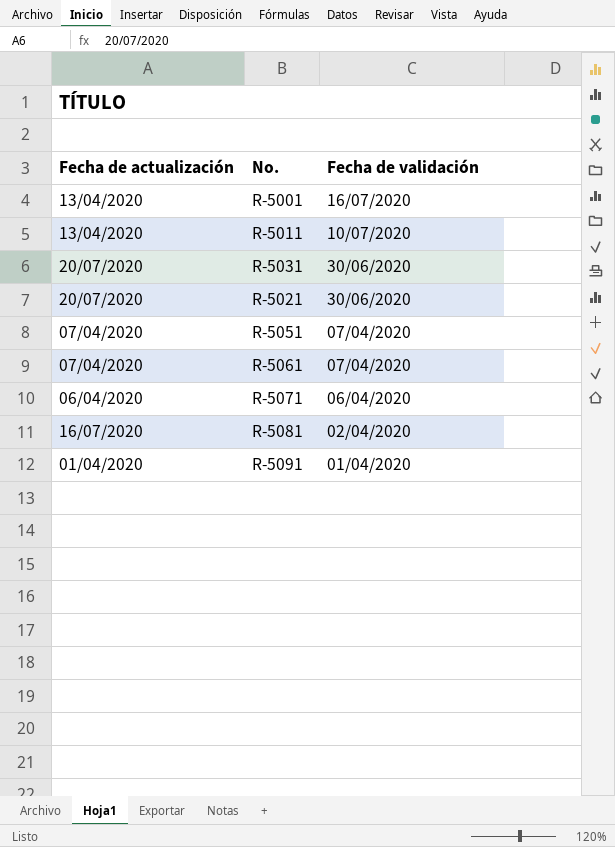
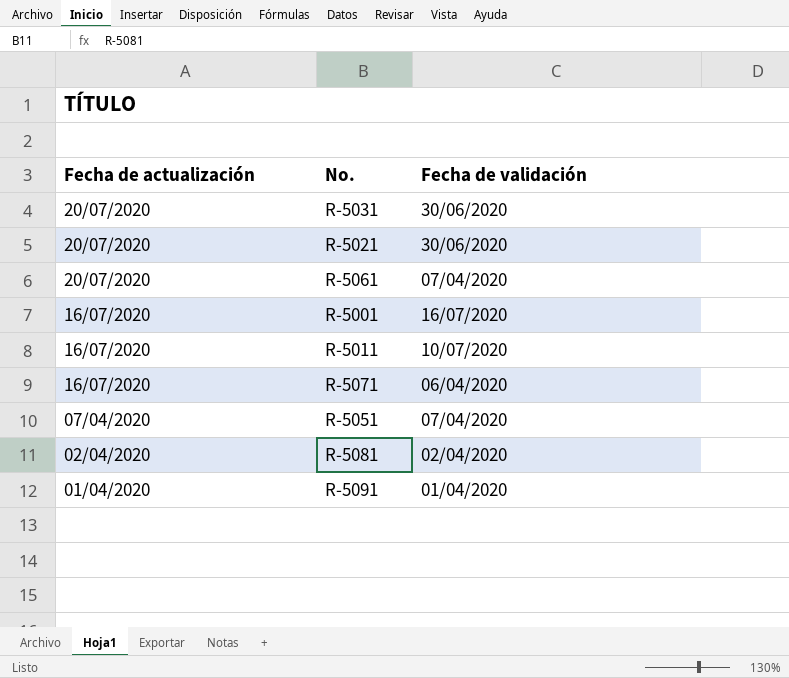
row order: Fecha de validación descending -> Fecha de actualización descending
R-5061 | Fecha de actualización: 07/04/2020 -> 20/07/2020
R-5001 | Fecha de actualización: 13/04/2020 -> 16/07/2020
R-5011 | Fecha de actualización: 13/04/2020 -> 16/07/2020
R-5071 | Fecha de actualización: 06/04/2020 -> 16/07/2020
R-5081 | Fecha de actualización: 16/07/2020 -> 02/04/2020

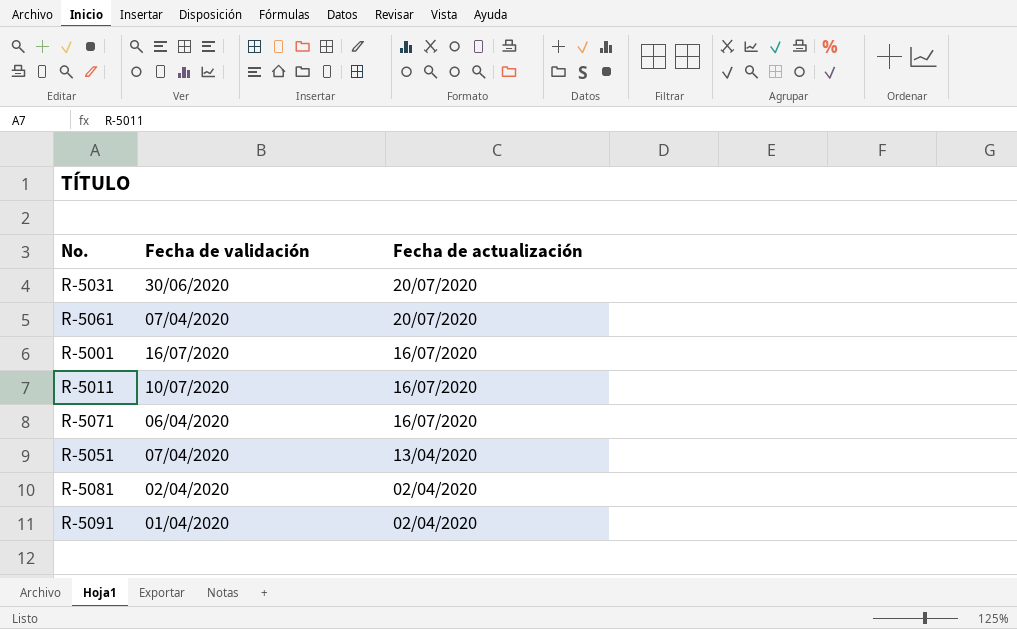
column Fecha de actualización | position: 1 -> 3
row R-5021: 20/07/2020 | 30/06/2020 -> none
R-5051 | Fecha de actualización: 07/04/2020 -> 13/04/2020
R-5091 | Fecha de actualización: 01/04/2020 -> 02/04/2020

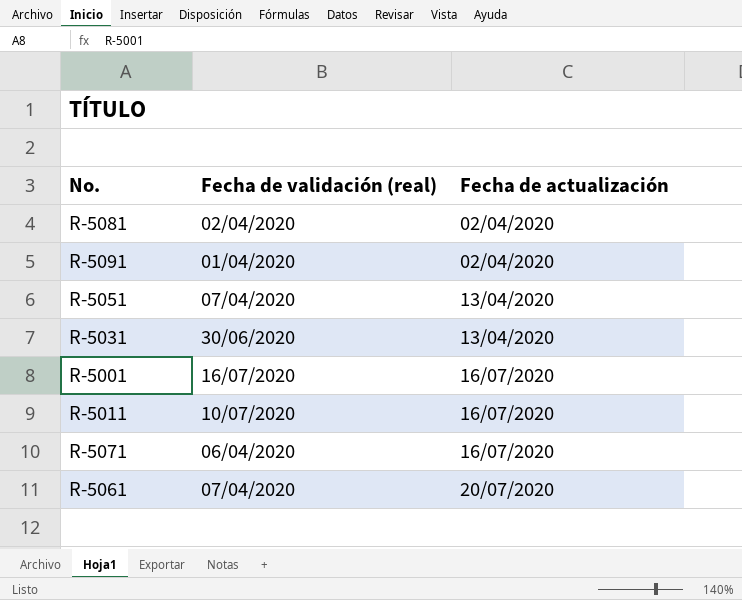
row order: Fecha de actualización descending -> Fecha de actualización ascending
column name: Fecha de validación -> Fecha de validación (real)
R-5031 | Fecha de actualización: 20/07/2020 -> 13/04/2020

